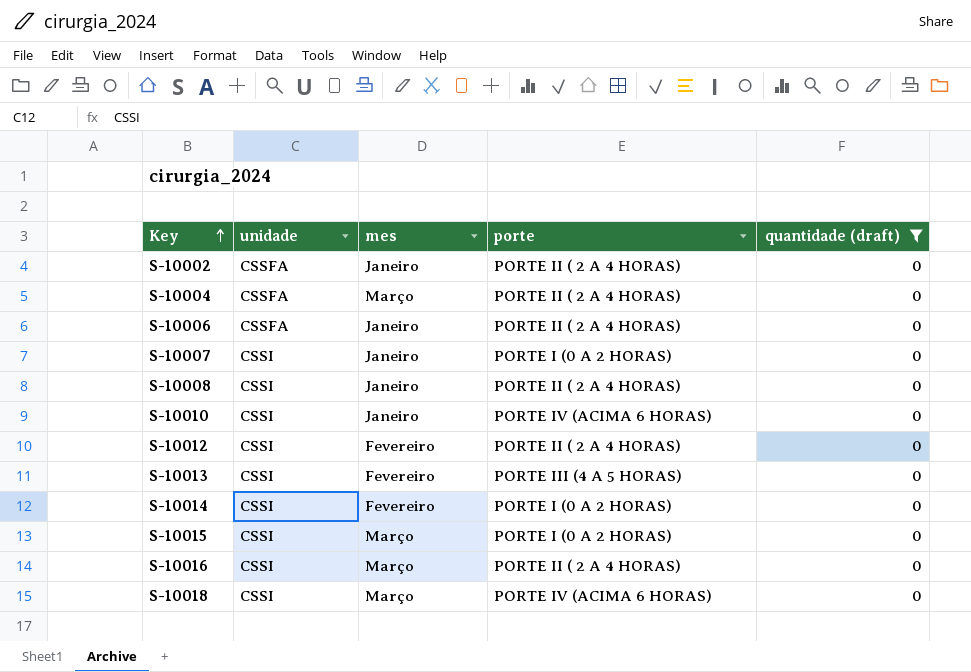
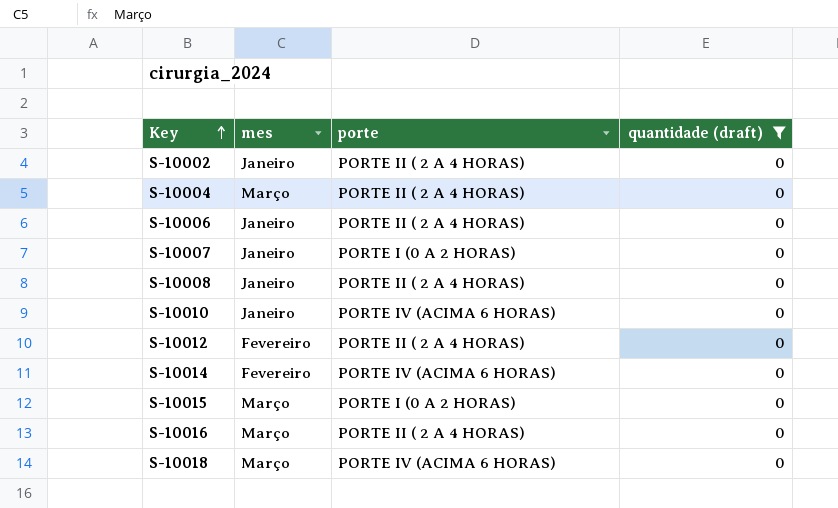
column unidade | position: 2 -> none
row S-10013: CSSI | Fevereiro | PORTE III (4 A 5 HORAS) | 0 -> none
S-10014 | porte: PORTE I (0 A 2 HORAS) -> PORTE IV (ACIMA 6 HORAS)

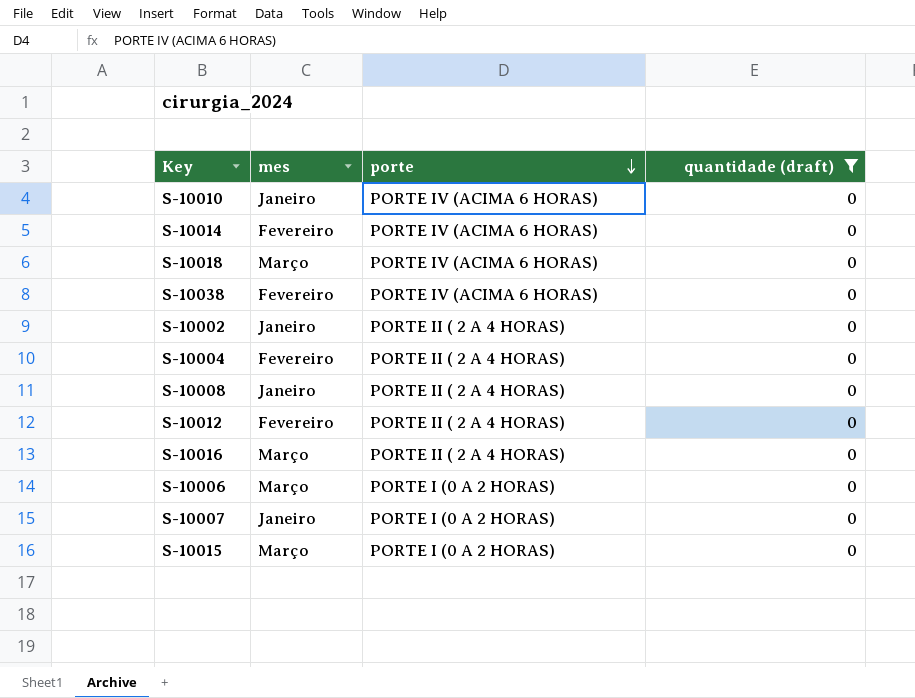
row order: Key ascending -> porte descending
row S-10038: none -> Fevereiro | PORTE IV (ACIMA 6 HORAS) | 0
S-10004 | mes: Março -> Fevereiro
S-10006 | mes: Janeiro -> Março
S-10006 | porte: PORTE II ( 2 A 4 HORAS) -> PORTE I (0 A 2 HORAS)

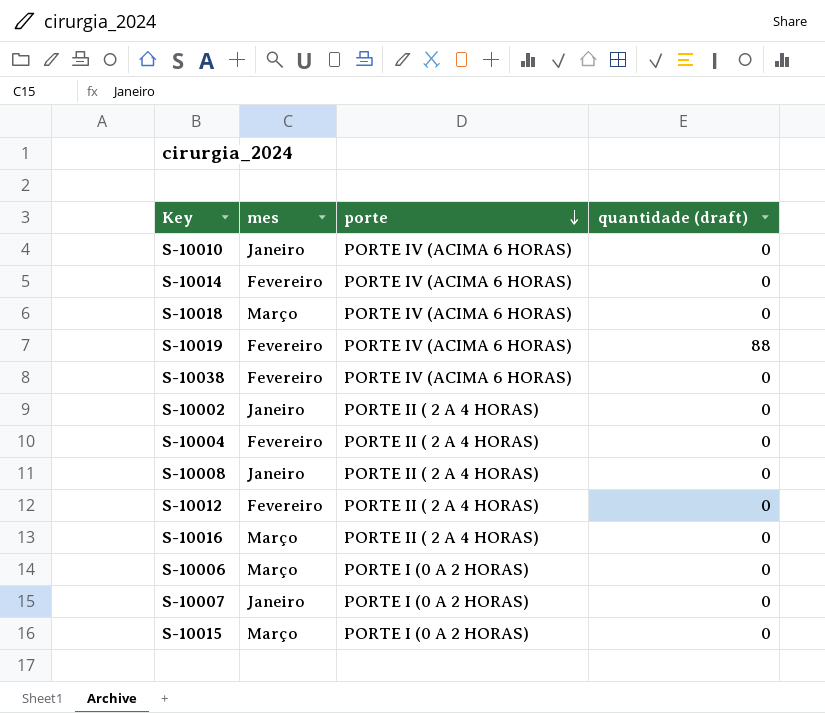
filter: quantidade (draft) = 0 -> none

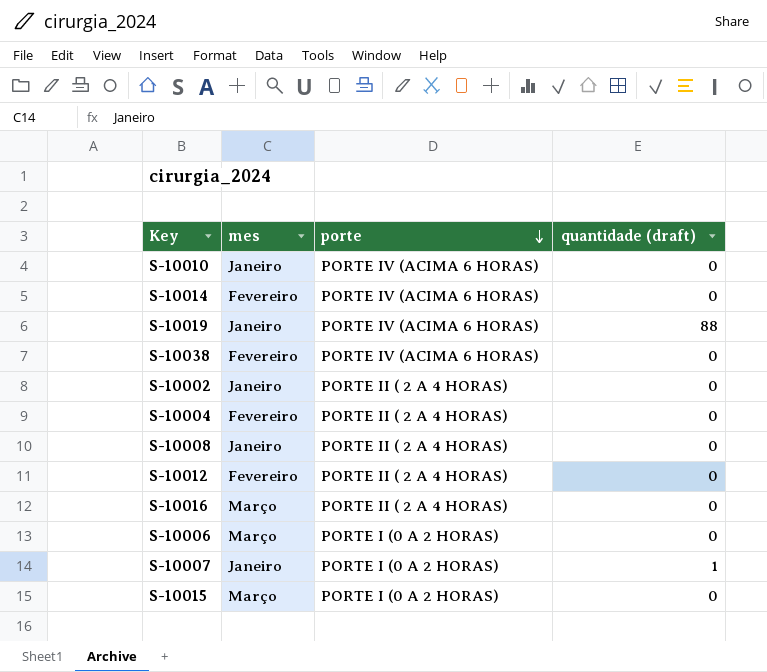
row S-10018: Março | PORTE IV (ACIMA 6 HORAS) | 0 -> none
S-10019 | mes: Fevereiro -> Janeiro
S-10007 | quantidade (draft): 0 -> 1

